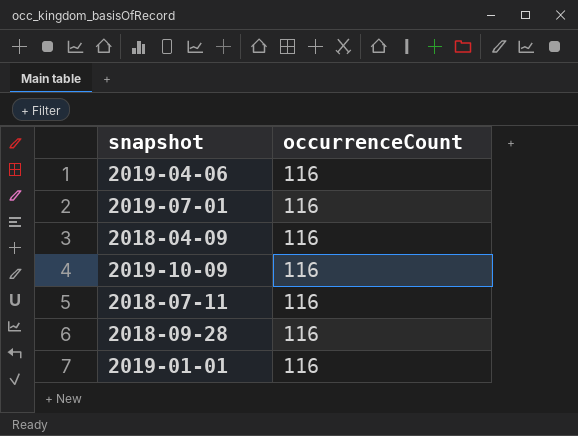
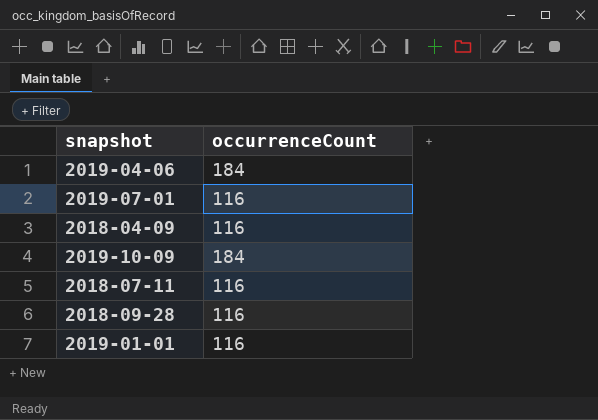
2019-04-06 | occurrenceCount: 116 -> 184
2019-10-09 | occurrenceCount: 116 -> 184

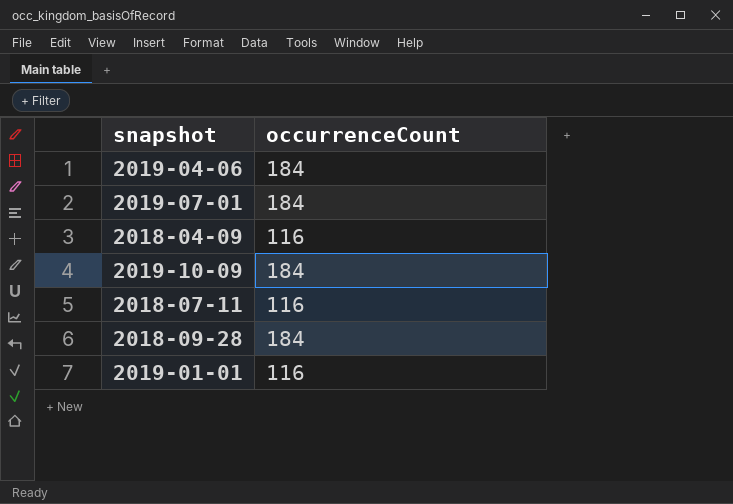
2019-07-01 | occurrenceCount: 116 -> 184
2018-09-28 | occurrenceCount: 116 -> 184

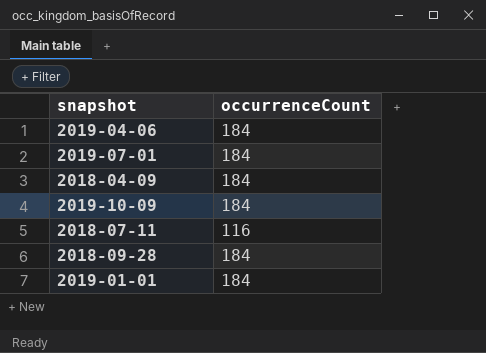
2018-04-09 | occurrenceCount: 116 -> 184
2019-01-01 | occurrenceCount: 116 -> 184

